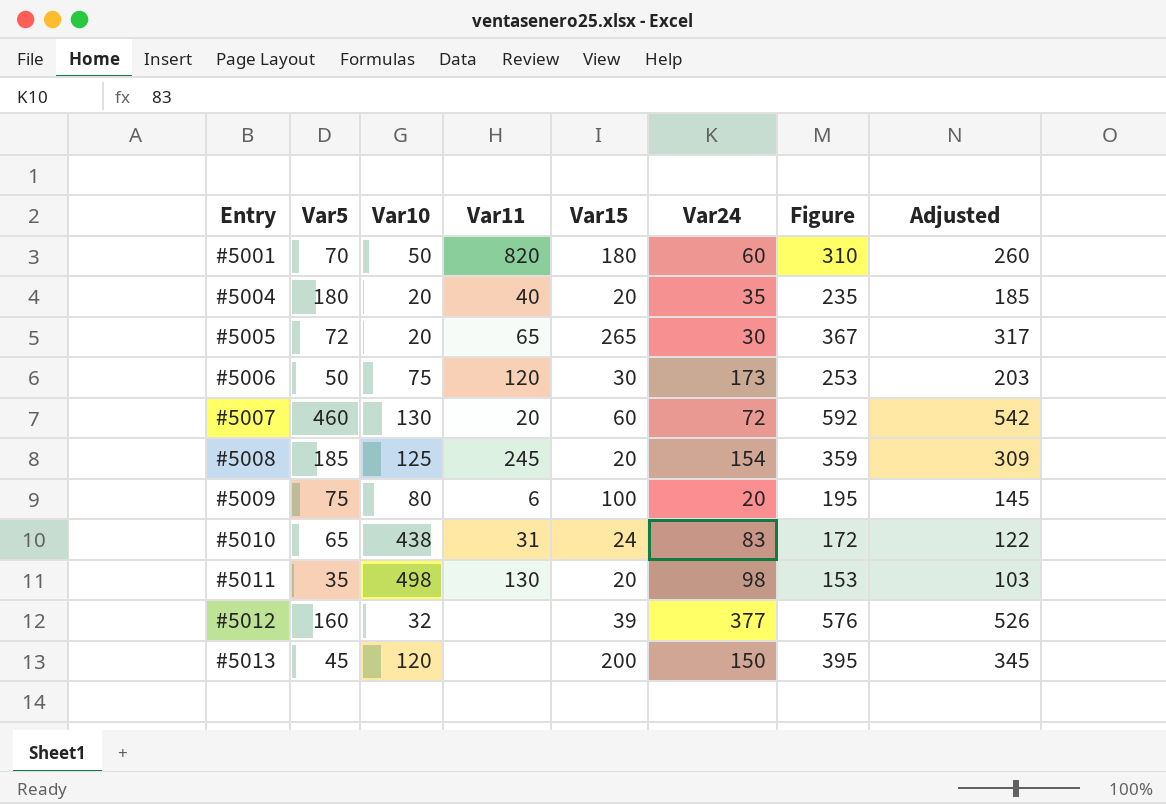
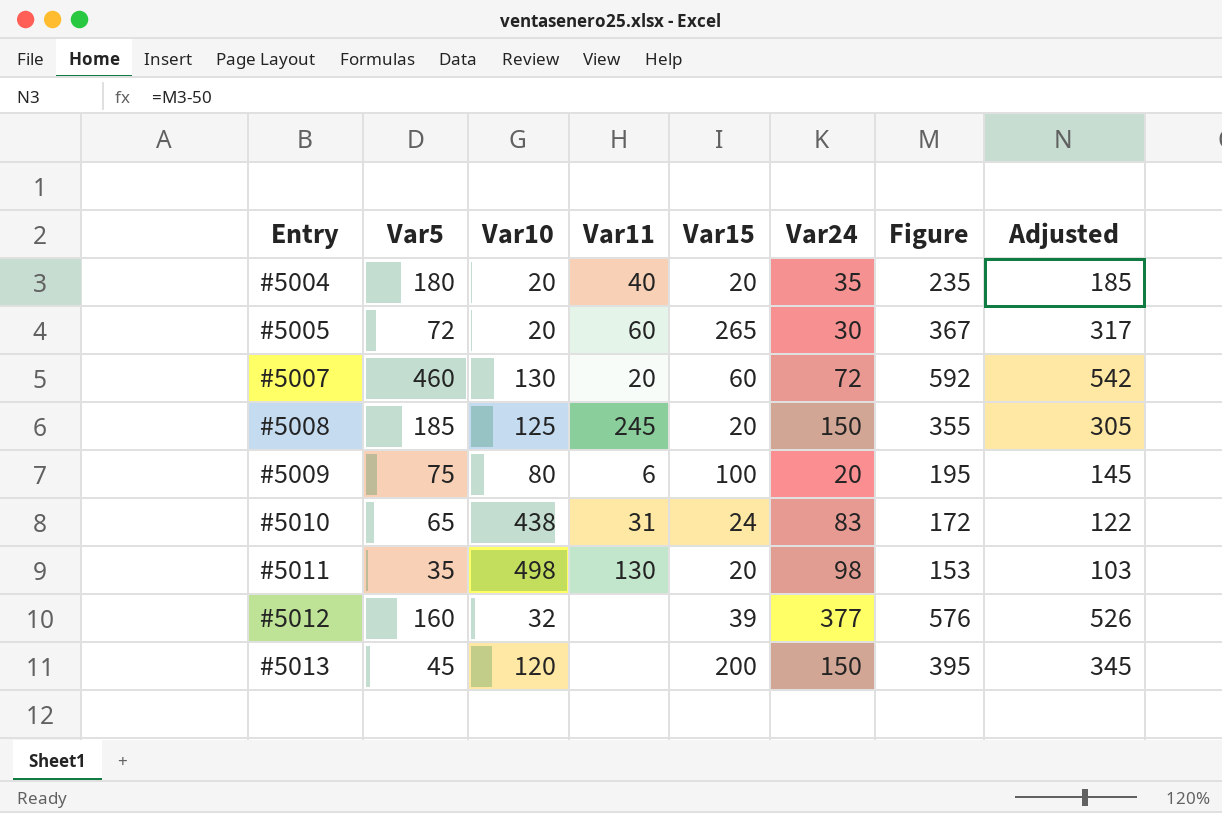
row #5001: 70 | 50 | 820 | 180 | 60 | 310 | 260 -> none
row #5006: 50 | 75 | 120 | 30 | 173 | 253 | 203 -> none
#5005 | Var11: 65 -> 60
#5008 | Var24: 154 -> 150
#5008 | Figure: 359 -> 355
#5008 | Adjusted: 309 -> 305

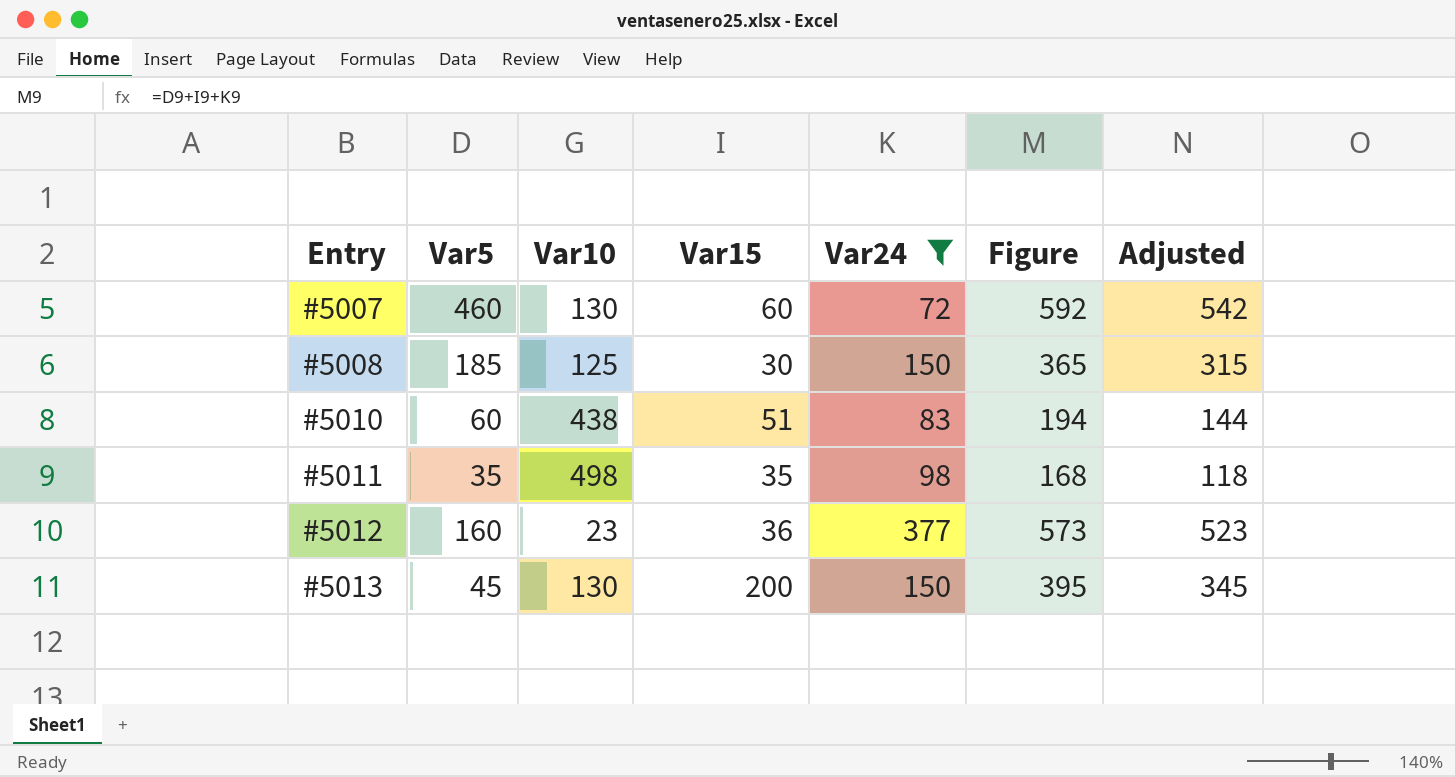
filter: none -> Var24 >= 72
column Var11 | position: 4 -> none
#5008 | Var15: 20 -> 30
#5008 | Figure: 355 -> 365
#5008 | Adjusted: 305 -> 315
#5010 | Var5: 65 -> 60
#5010 | Var15: 24 -> 51
#5010 | Figure: 172 -> 194
#5010 | Adjusted: 122 -> 144
#5011 | Var15: 20 -> 35
#5011 | Figure: 153 -> 168
#5011 | Adjusted: 103 -> 118
#5012 | Var10: 32 -> 23
#5012 | Var15: 39 -> 36
#5012 | Figure: 576 -> 573
#5012 | Adjusted: 526 -> 523
#5013 | Var10: 120 -> 130

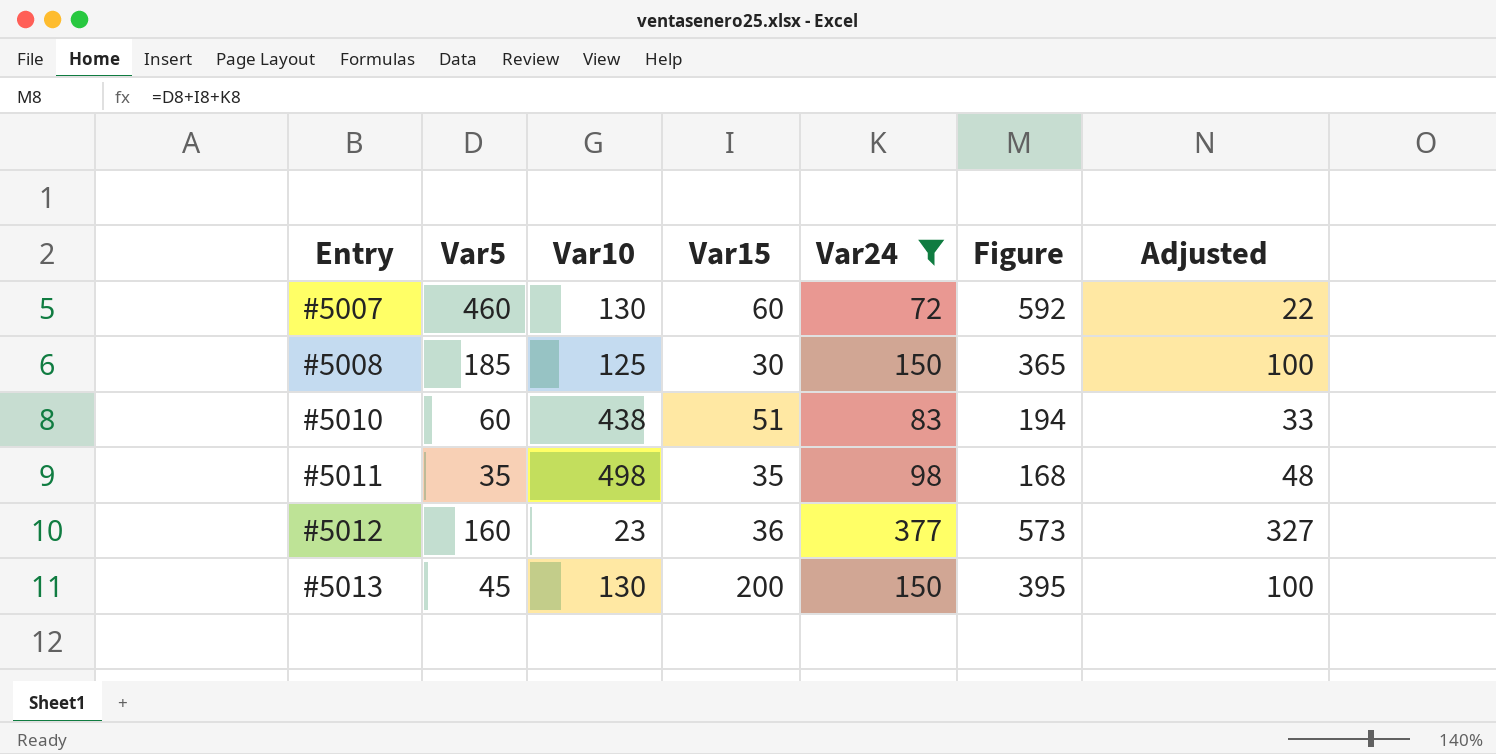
column Adjusted | formula: [Figure] - 50 -> [Var24] - 50

